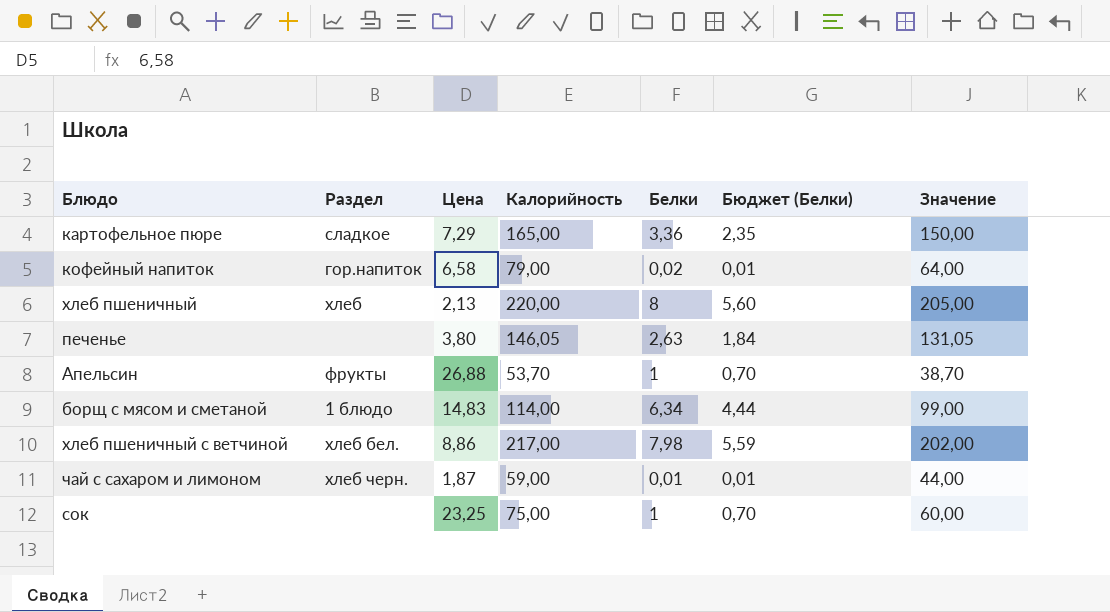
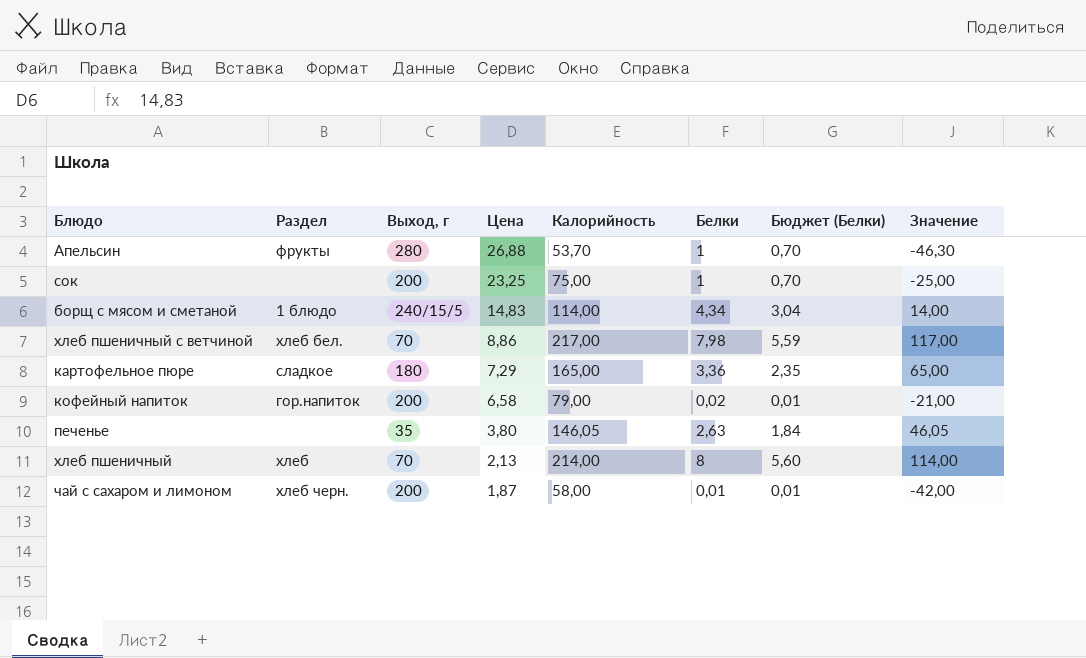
row order: none -> Цена descending
column Выход, г | position: none -> 3
column Значение | formula: [Калорийность] - 15 -> [Калорийность] - 100
борщ с мясом и сметаной | Белки: 6,34 -> 4,34
борщ с мясом и сметаной | Бюджет (Белки): 4,44 -> 3,04
хлеб пшеничный | Калорийность: 220,00 -> 214,00
чай с сахаром и лимоном | Калорийность: 59,00 -> 58,00

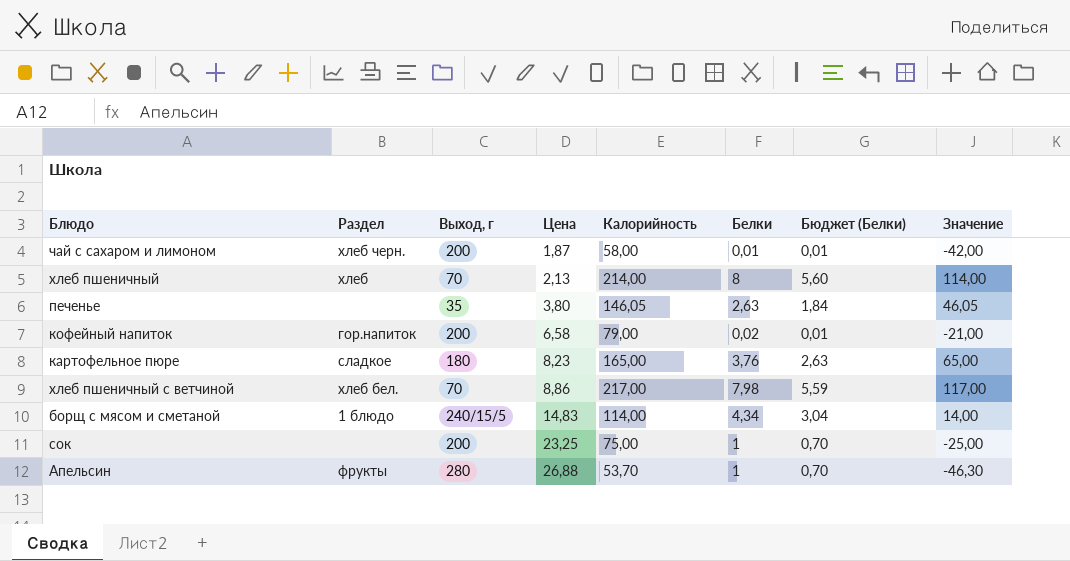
row order: Цена descending -> Цена ascending
картофельное пюре | Цена: 7,29 -> 8,23
картофельное пюре | Белки: 3,36 -> 3,76
картофельное пюре | Бюджет (Белки): 2,35 -> 2,63

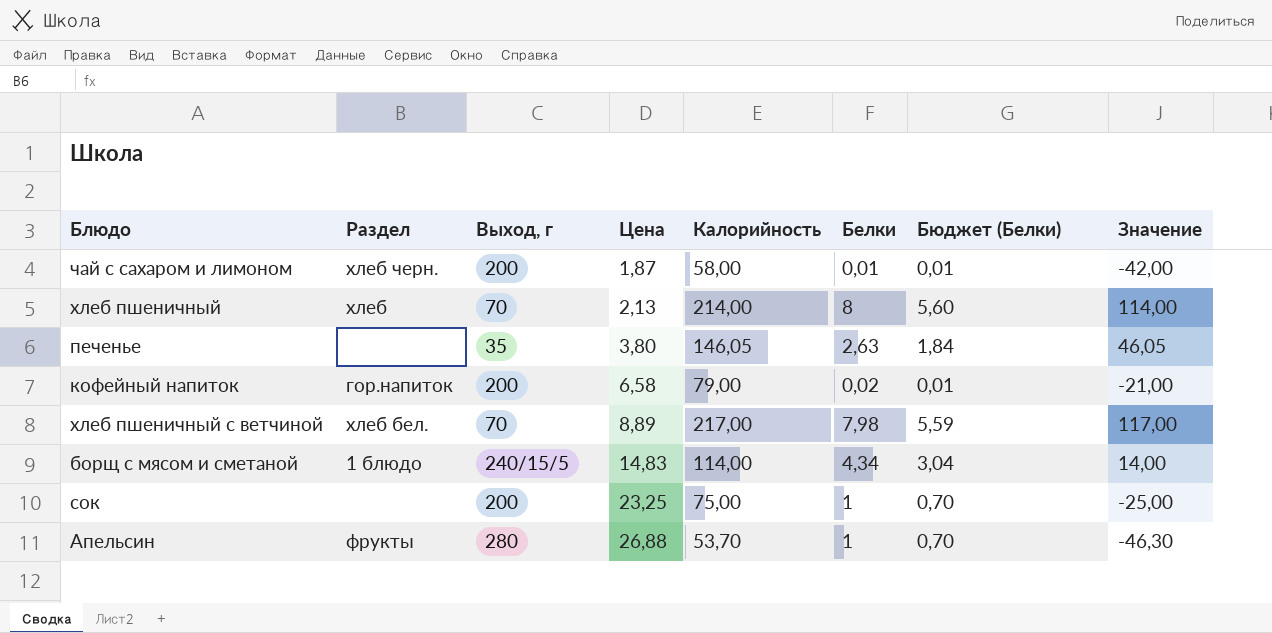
row картофельное пюре: сладкое | 180 | 8,23 | 165,00 | 3,76 | 2,63 | 65,00 -> none
хлеб пшеничный с ветчиной | Цена: 8,86 -> 8,89

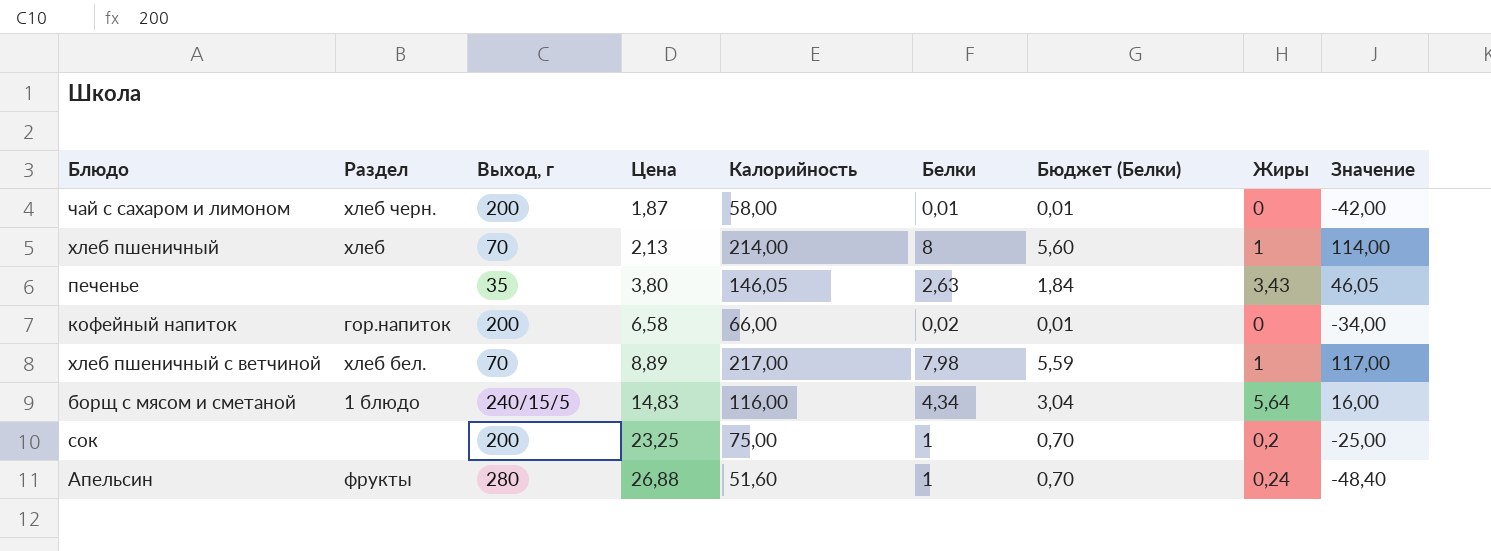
column Жиры | position: none -> 8
кофейный напиток | Калорийность: 79,00 -> 66,00
кофейный напиток | Значение: -21,00 -> -34,00
борщ с мясом и сметаной | Калорийность: 114,00 -> 116,00
борщ с мясом и сметаной | Значение: 14,00 -> 16,00
Апельсин | Калорийность: 53,70 -> 51,60
Апельсин | Значение: -46,30 -> -48,40

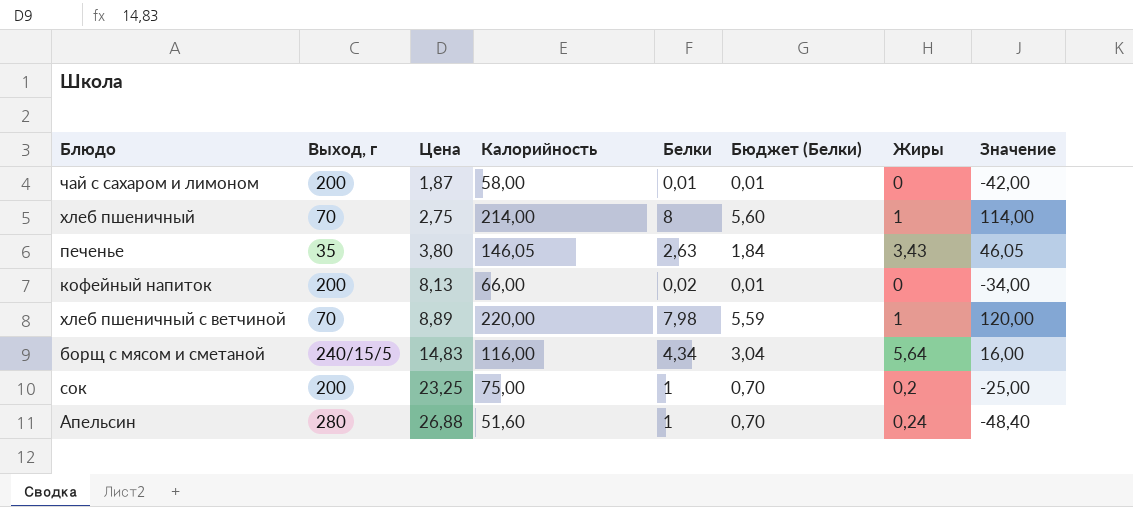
column Раздел | position: 2 -> none
хлеб пшеничный | Цена: 2,13 -> 2,75
кофейный напиток | Цена: 6,58 -> 8,13
хлеб пшеничный с ветчиной | Калорийность: 217,00 -> 220,00
хлеб пшеничный с ветчиной | Значение: 117,00 -> 120,00

